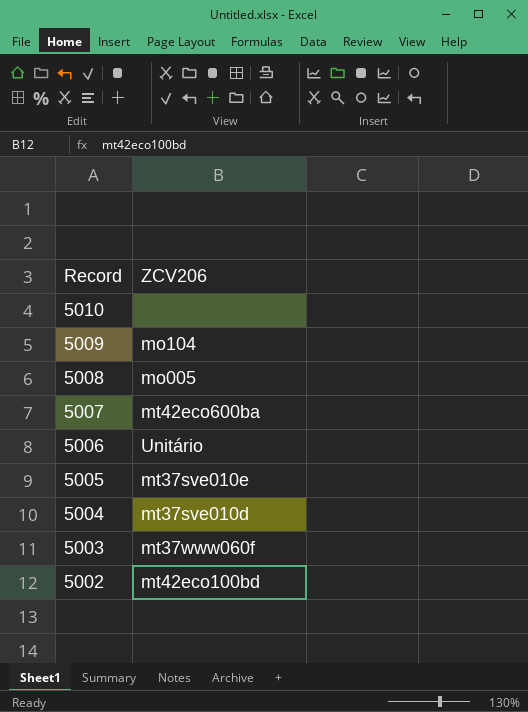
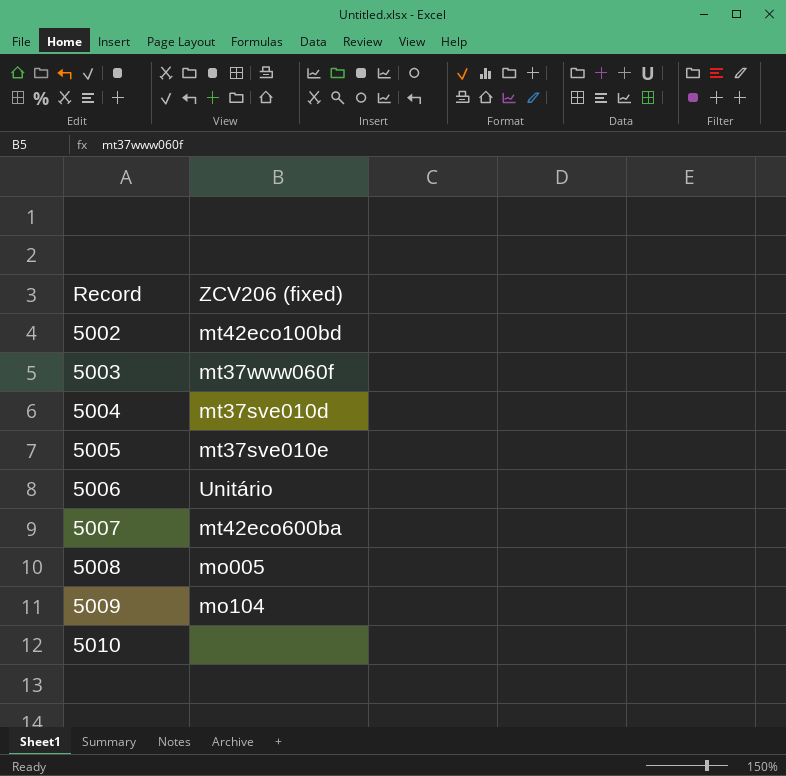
row order: Record descending -> Record ascending
column name: ZCV206 -> ZCV206 (fixed)

